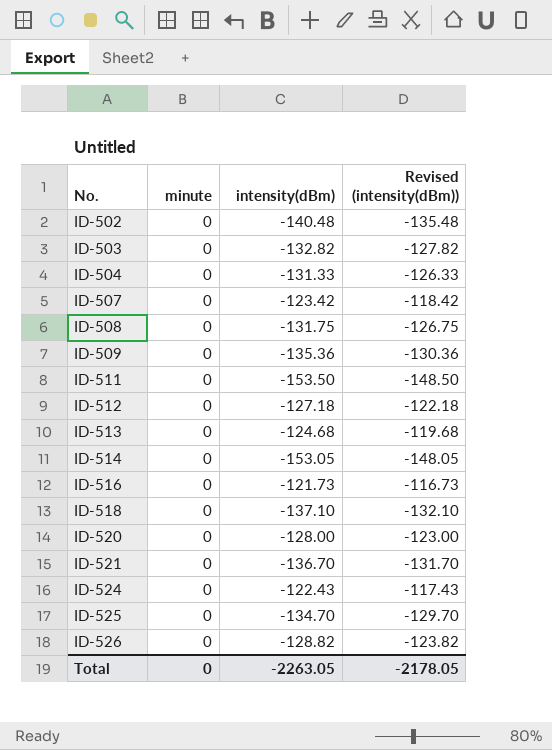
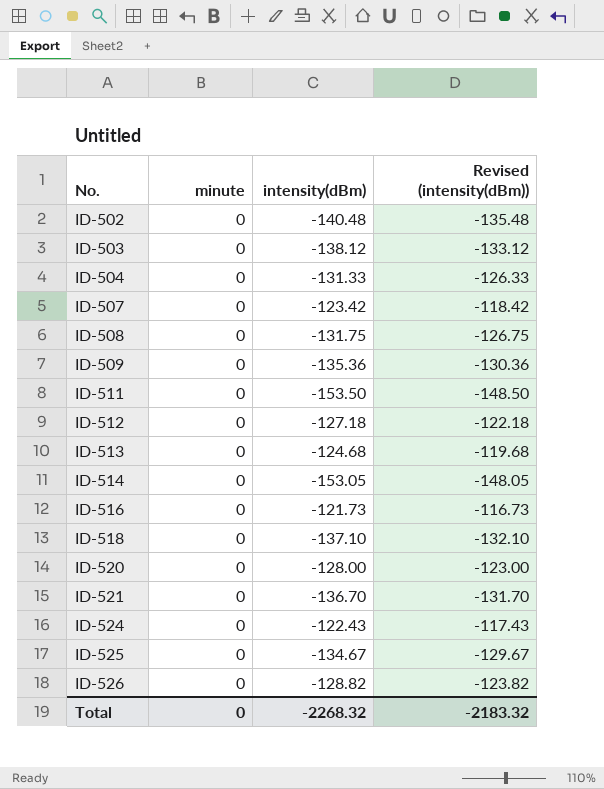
ID-503 | intensity(dBm): -132.82 -> -138.12
ID-503 | Revised (intensity(dBm)): -127.82 -> -133.12
ID-525 | intensity(dBm): -134.70 -> -134.67
ID-525 | Revised (intensity(dBm)): -129.70 -> -129.67
Total | intensity(dBm): -2263.05 -> -2268.32
Total | Revised (intensity(dBm)): -2178.05 -> -2183.32

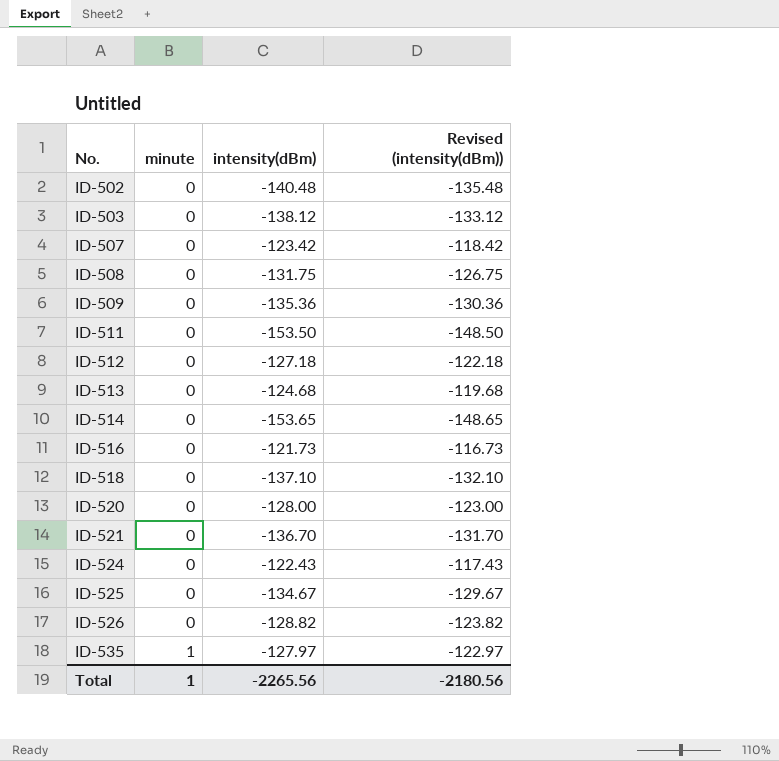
row ID-504: 0 | -131.33 | -126.33 -> none
ID-514 | intensity(dBm): -153.05 -> -153.65
ID-514 | Revised (intensity(dBm)): -148.05 -> -148.65
row ID-535: none -> 1 | -127.97 | -122.97
Total | minute: 0 -> 1
Total | intensity(dBm): -2268.32 -> -2265.56
Total | Revised (intensity(dBm)): -2183.32 -> -2180.56

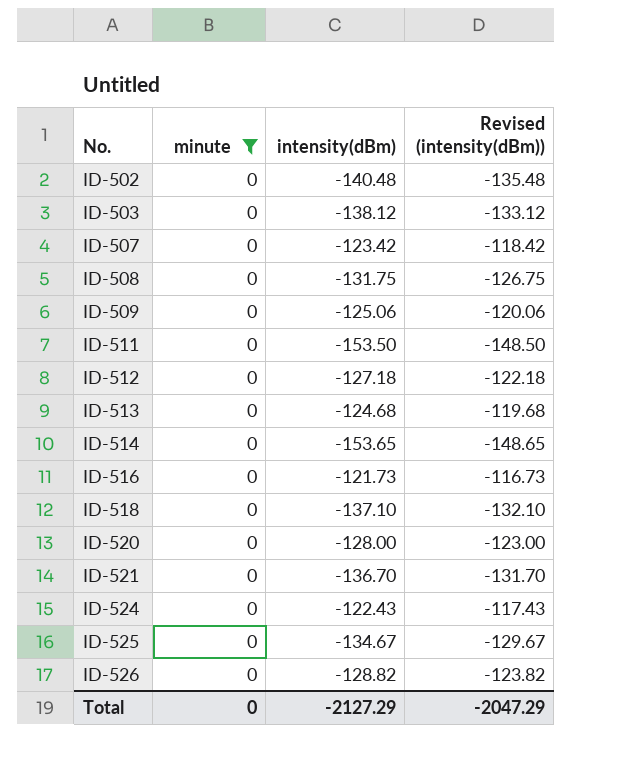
filter: none -> minute = 0
ID-509 | intensity(dBm): -135.36 -> -125.06
ID-509 | Revised (intensity(dBm)): -130.36 -> -120.06
Total | minute: 1 -> 0
Total | intensity(dBm): -2265.56 -> -2127.29
Total | Revised (intensity(dBm)): -2180.56 -> -2047.29

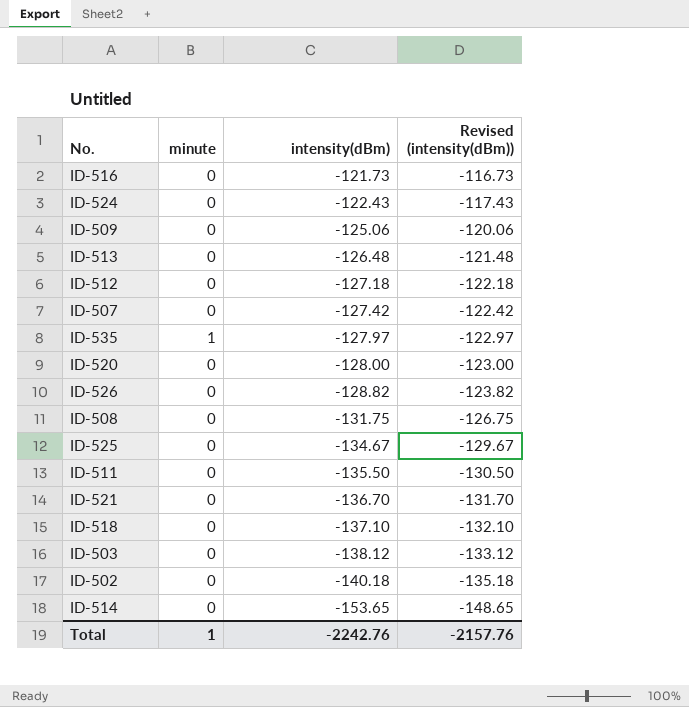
filter: minute = 0 -> none
row order: No. ascending -> intensity(dBm) descending
ID-513 | intensity(dBm): -124.68 -> -126.48
ID-513 | Revised (intensity(dBm)): -119.68 -> -121.48
ID-507 | intensity(dBm): -123.42 -> -127.42
ID-507 | Revised (intensity(dBm)): -118.42 -> -122.42
ID-511 | intensity(dBm): -153.50 -> -135.50
ID-511 | Revised (intensity(dBm)): -148.50 -> -130.50
ID-502 | intensity(dBm): -140.48 -> -140.18
ID-502 | Revised (intensity(dBm)): -135.48 -> -135.18
Total | minute: 0 -> 1
Total | intensity(dBm): -2127.29 -> -2242.76
Total | Revised (intensity(dBm)): -2047.29 -> -2157.76

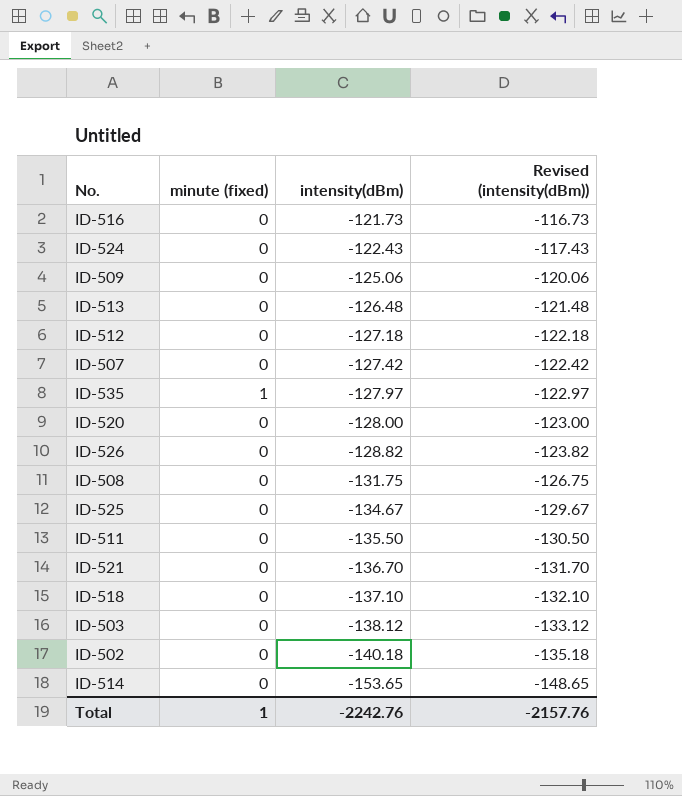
column name: minute -> minute (fixed)

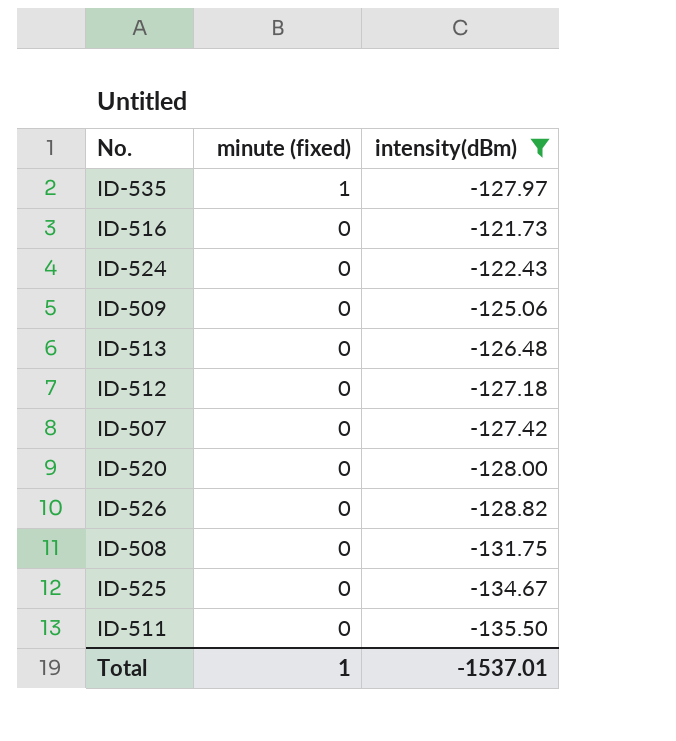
filter: none -> intensity(dBm) >= -135.50
row order: intensity(dBm) descending -> minute (fixed) descending
column Revised (intensity(dBm)) | formula: [intensity(dBm)] + 5 -> none
Total | intensity(dBm): -2242.76 -> -1537.01

